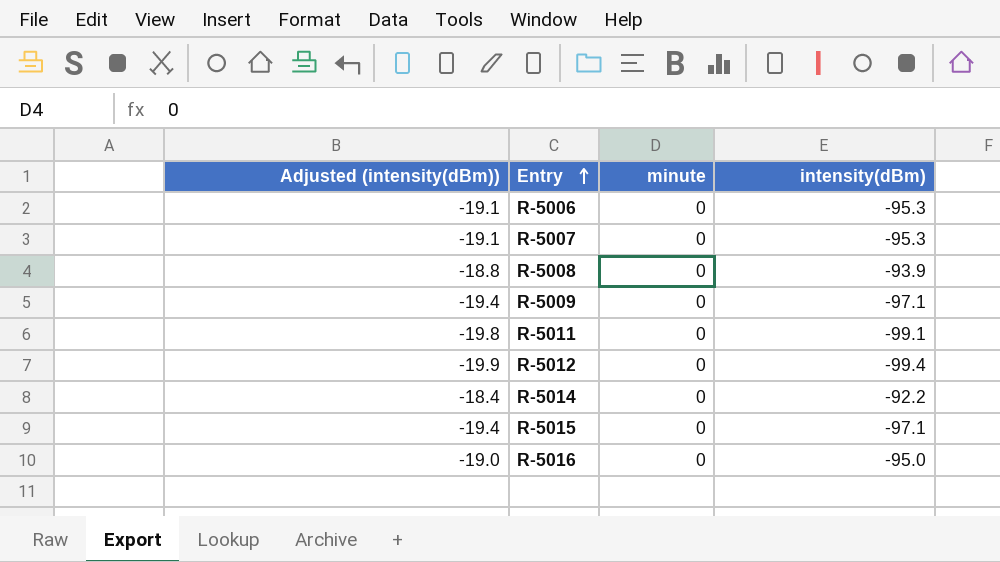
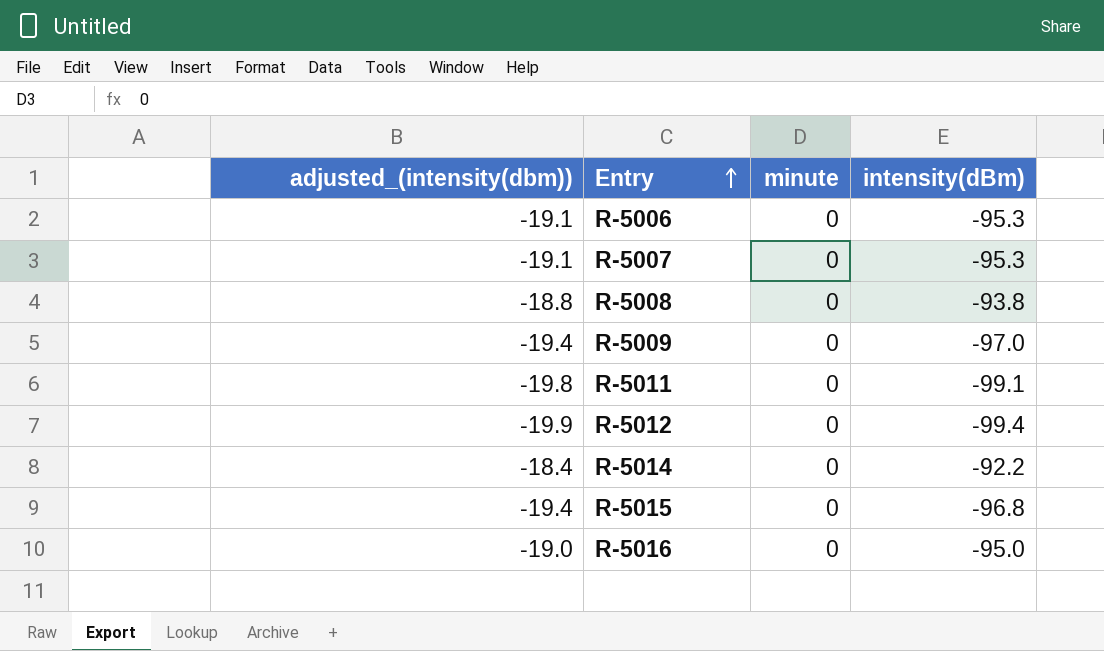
column name: Adjusted (intensity(dBm)) -> adjusted_(intensity(dbm))
R-5008 | intensity(dBm): -93.9 -> -93.8
R-5009 | intensity(dBm): -97.1 -> -97.0
R-5015 | intensity(dBm): -97.1 -> -96.8

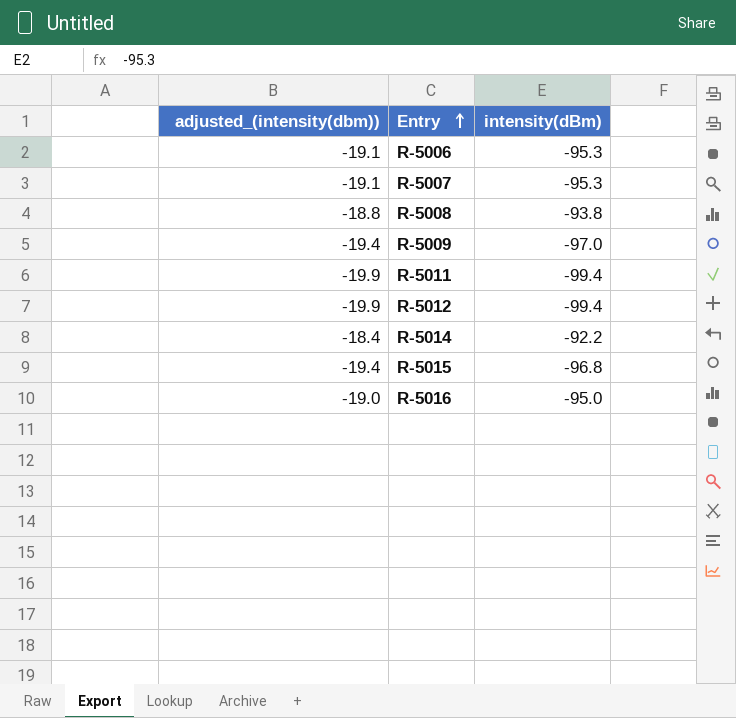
column minute | position: 3 -> none
R-5011 | adjusted_(intensity(dbm)): -19.8 -> -19.9
R-5011 | intensity(dBm): -99.1 -> -99.4

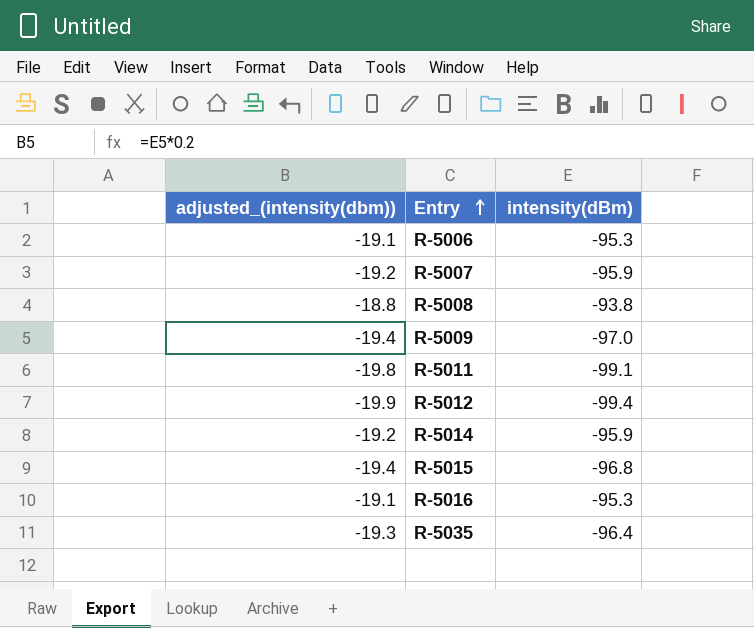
R-5007 | adjusted_(intensity(dbm)): -19.1 -> -19.2
R-5007 | intensity(dBm): -95.3 -> -95.9
R-5011 | adjusted_(intensity(dbm)): -19.9 -> -19.8
R-5011 | intensity(dBm): -99.4 -> -99.1
R-5014 | adjusted_(intensity(dbm)): -18.4 -> -19.2
R-5014 | intensity(dBm): -92.2 -> -95.9
R-5016 | adjusted_(intensity(dbm)): -19.0 -> -19.1
R-5016 | intensity(dBm): -95.0 -> -95.3
row R-5035: none -> -19.3 | -96.4

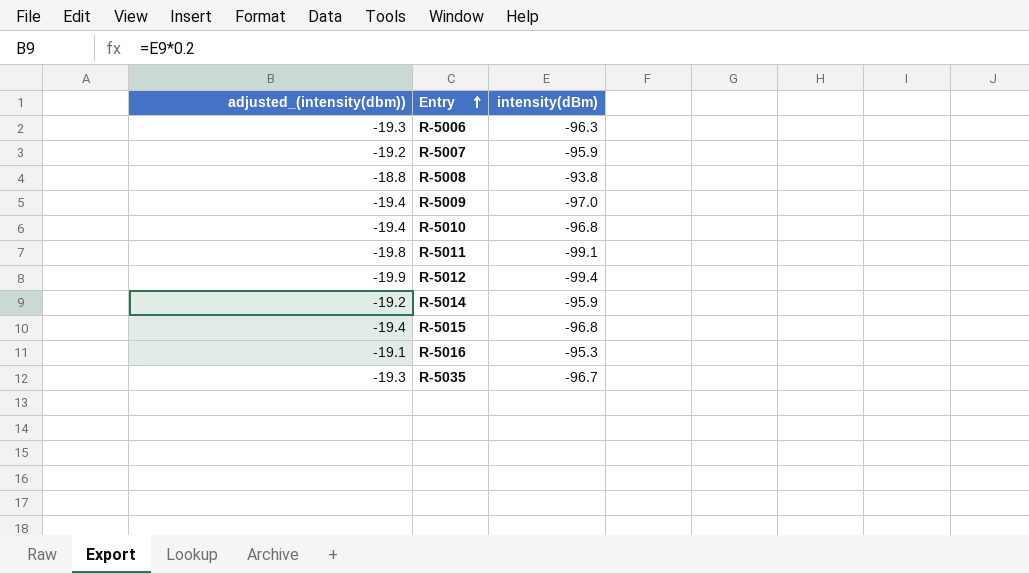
R-5006 | adjusted_(intensity(dbm)): -19.1 -> -19.3
R-5006 | intensity(dBm): -95.3 -> -96.3
row R-5010: none -> -19.4 | -96.8
R-5035 | intensity(dBm): -96.4 -> -96.7

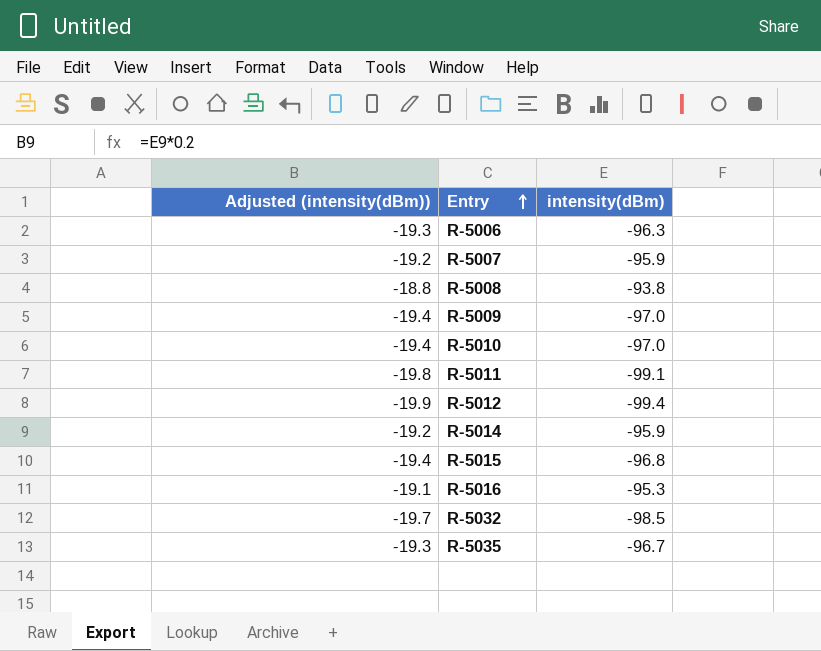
column name: adjusted_(intensity(dbm)) -> Adjusted (intensity(dBm))
R-5010 | intensity(dBm): -96.8 -> -97.0
row R-5032: none -> -19.7 | -98.5

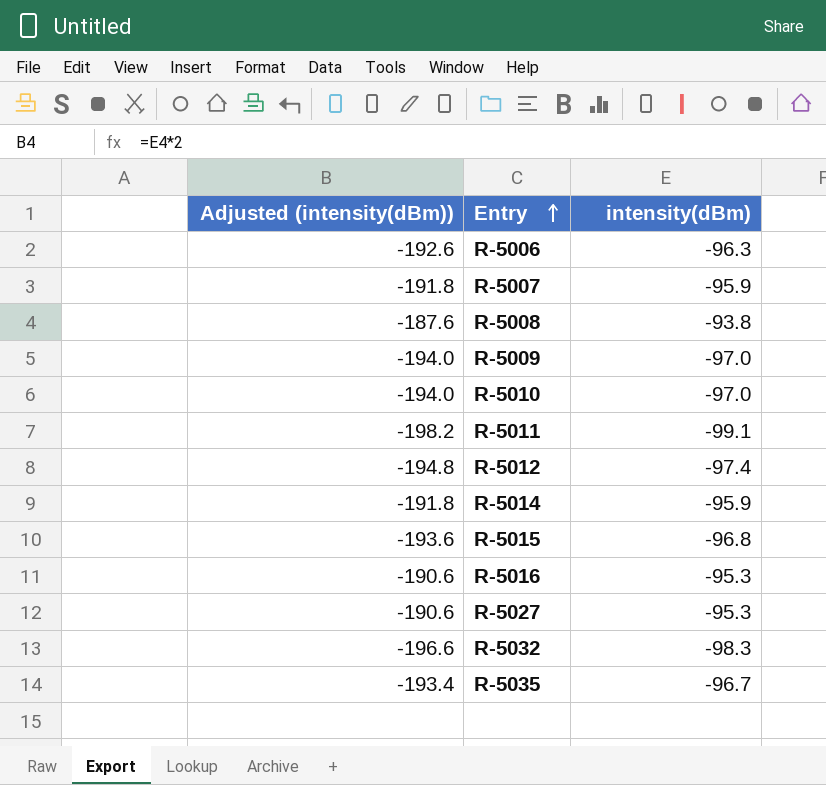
column Adjusted (intensity(dBm)) | formula: [intensity(dBm)] * 0.2 -> [intensity(dBm)] * 2
R-5012 | intensity(dBm): -99.4 -> -97.4
row R-5027: none -> -190.6 | -95.3
R-5032 | intensity(dBm): -98.5 -> -98.3

